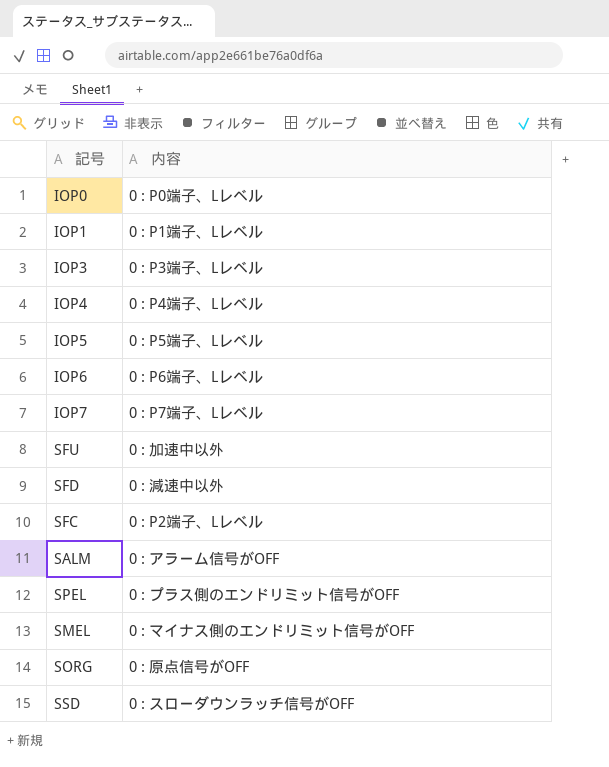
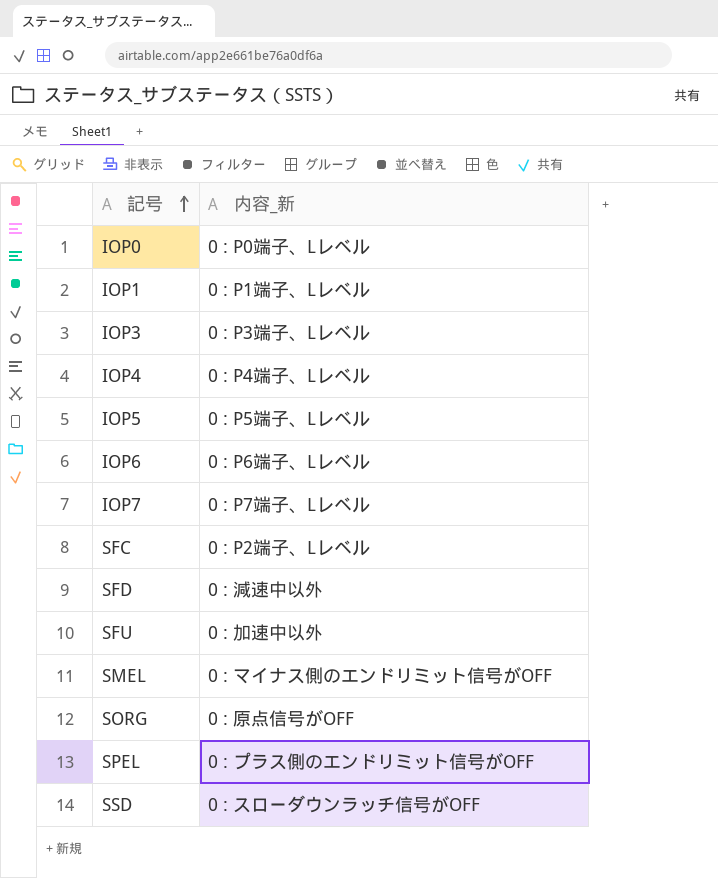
row order: none -> 記号 ascending
column name: 内容 -> 内容_新
row SALM: 0 : アラーム信号がOFF -> none

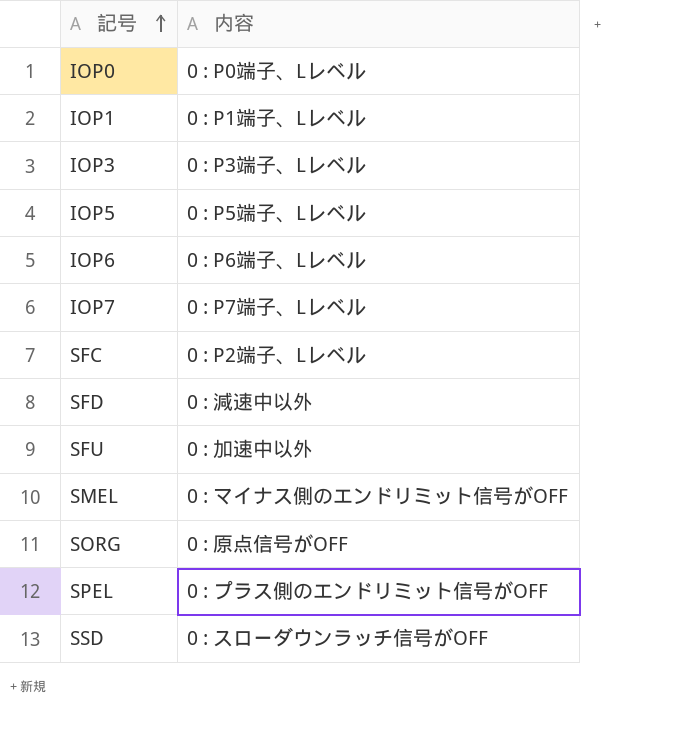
column name: 内容_新 -> 内容
row IOP4: 0 : P4端子、Lレベル -> none

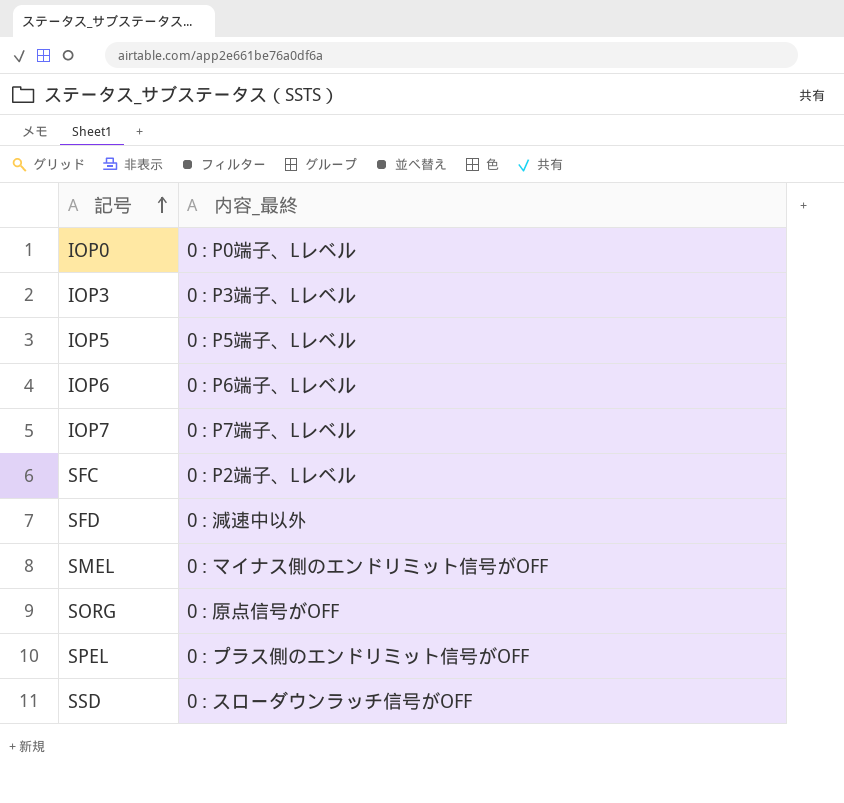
column name: 内容 -> 内容_最終
row IOP1: 0 : P1端子、Lレベル -> none
row SFU: 0 : 加速中以外 -> none

